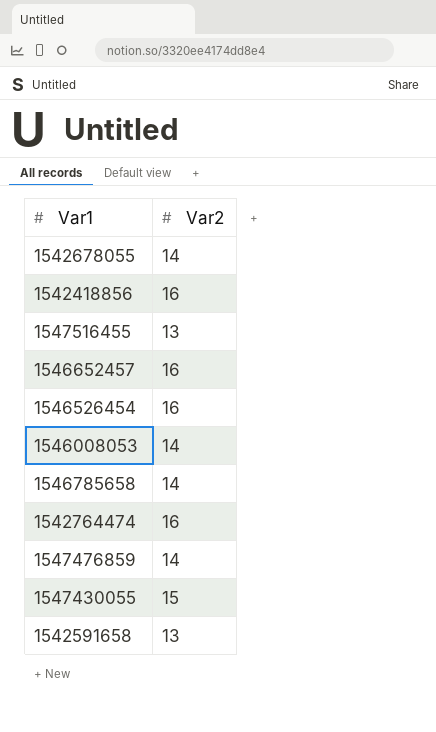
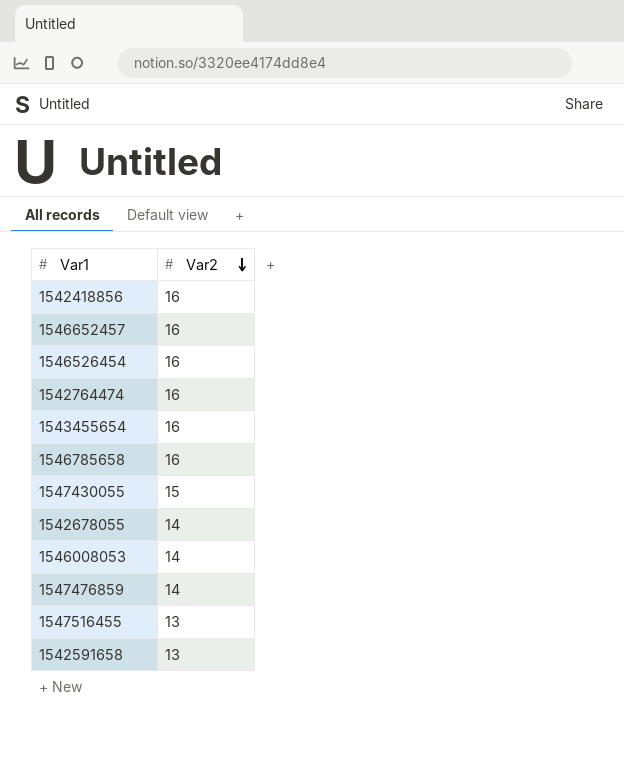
row order: none -> Var2 descending
row 1543455654: none -> 16
1546785658 | Var2: 14 -> 16

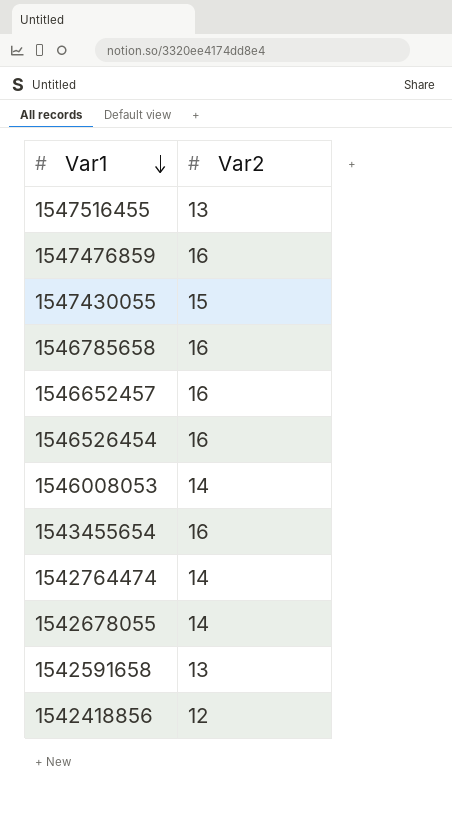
row order: Var2 descending -> Var1 descending
1547476859 | Var2: 14 -> 16
1542764474 | Var2: 16 -> 14
1542418856 | Var2: 16 -> 12

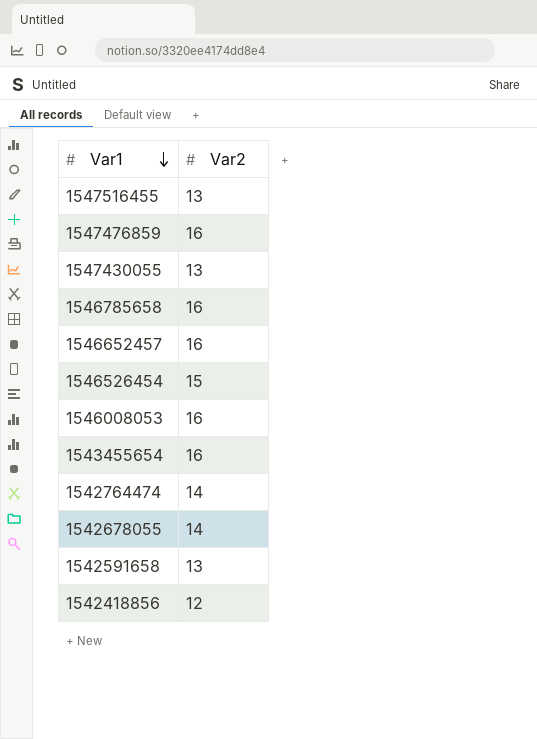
1547430055 | Var2: 15 -> 13
1546526454 | Var2: 16 -> 15
1546008053 | Var2: 14 -> 16

